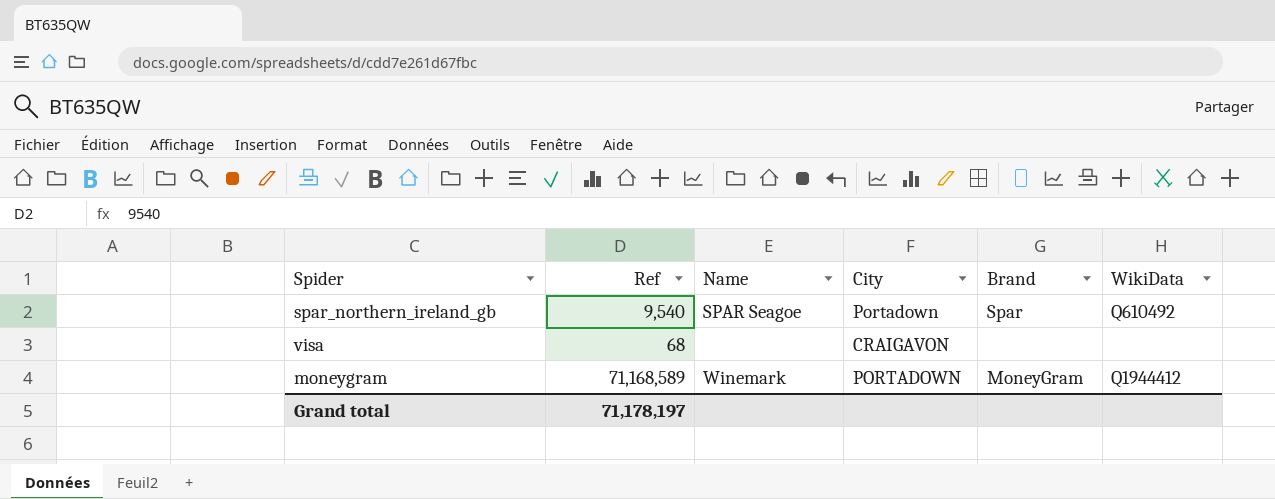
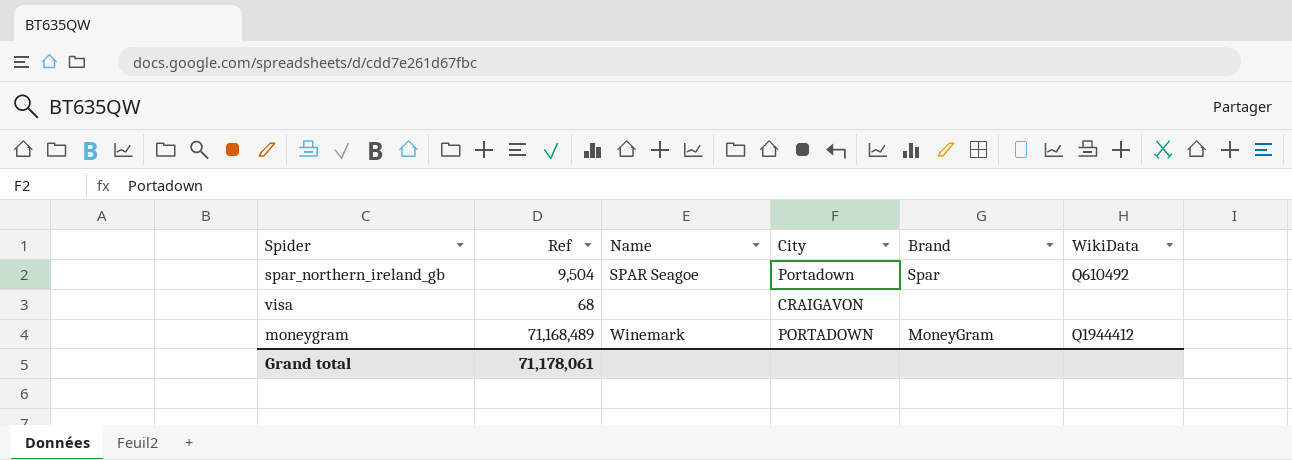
spar_northern_ireland_gb | Ref: 9,540 -> 9,504
moneygram | Ref: 71,168,589 -> 71,168,489
Grand total | Ref: 71,178,197 -> 71,178,061

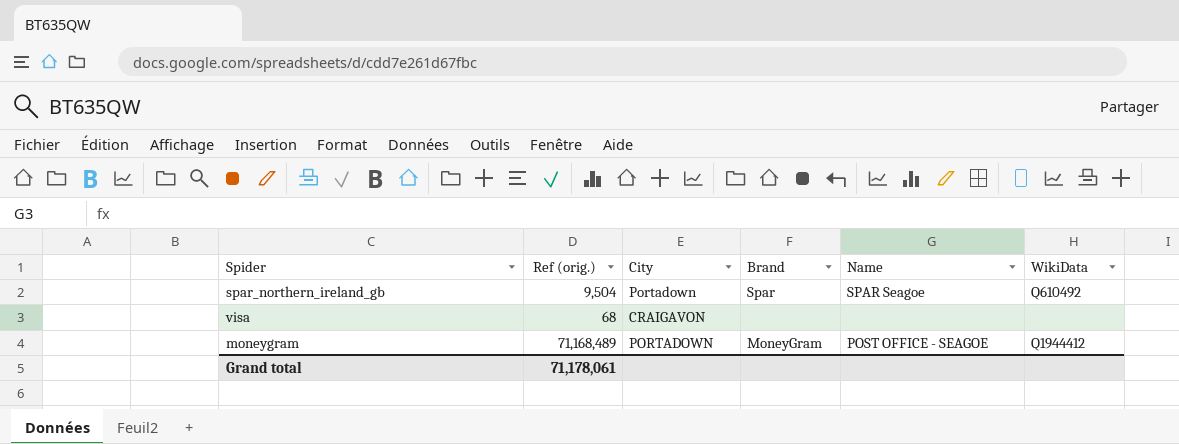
column name: Ref -> Ref (orig.)
column Name | position: 3 -> 5
moneygram | Name: Winemark -> POST OFFICE - SEAGOE

